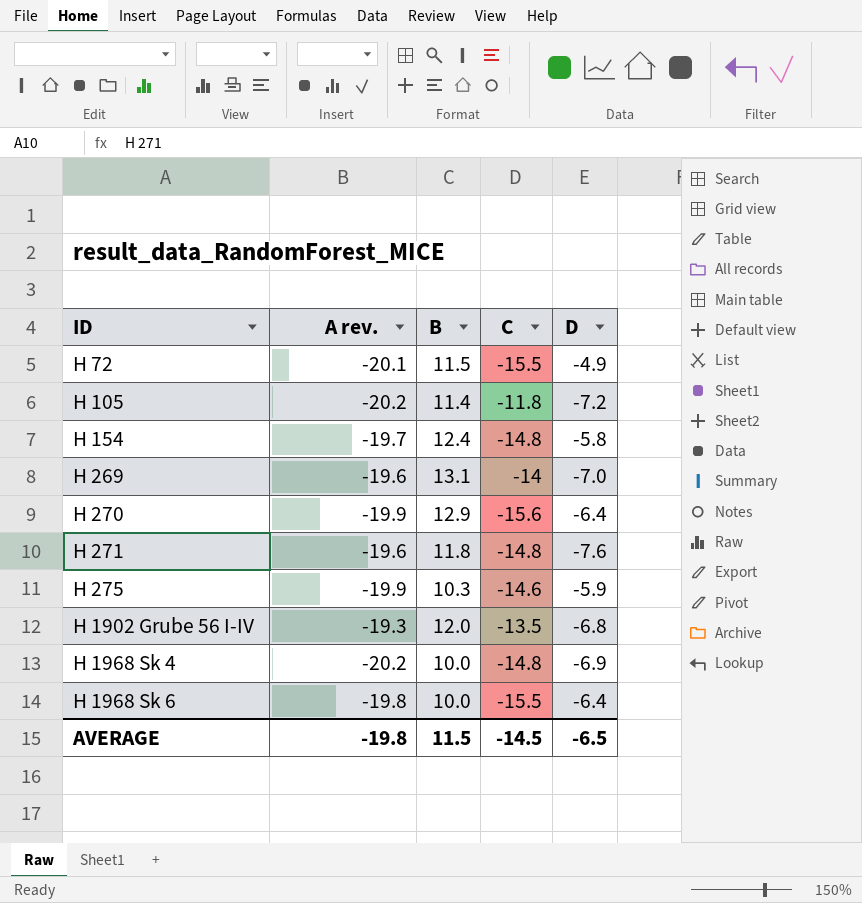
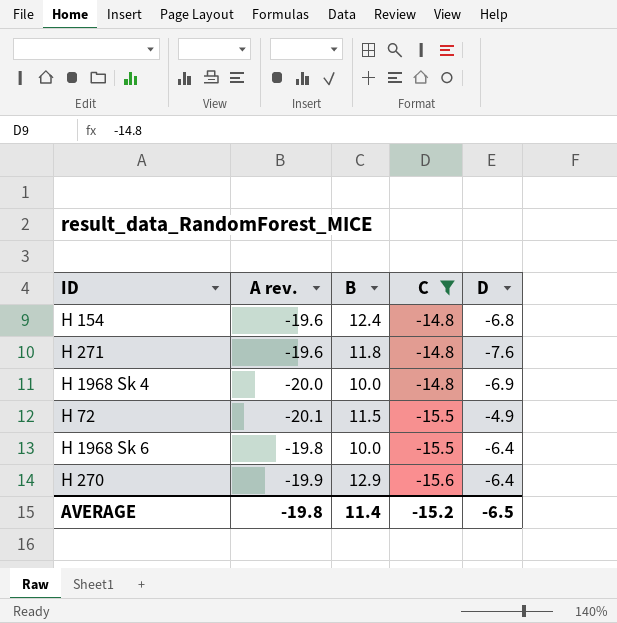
filter: none -> C <= -14.8
row order: ID ascending -> C descending
H 154 | A rev.: -19.7 -> -19.6
H 154 | D: -5.8 -> -6.8
H 1968 Sk 4 | A rev.: -20.2 -> -20.0
AVERAGE | B: 11.5 -> 11.4
AVERAGE | C: -14.5 -> -15.2

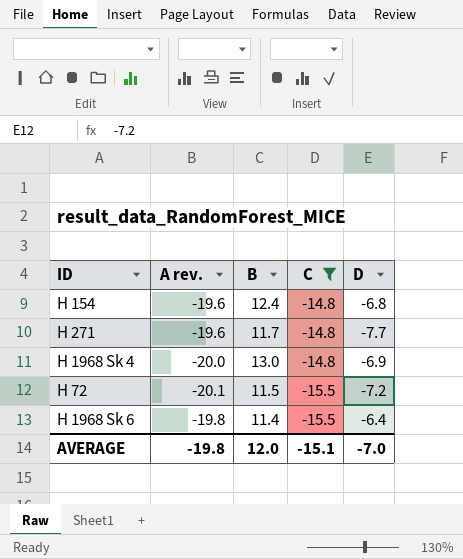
row H 270: -19.9 | 12.9 | -15.6 | -6.4 -> none
H 271 | B: 11.8 -> 11.7
H 271 | D: -7.6 -> -7.7
H 1968 Sk 4 | B: 10.0 -> 13.0
H 72 | D: -4.9 -> -7.2
H 1968 Sk 6 | B: 10.0 -> 11.4
AVERAGE | B: 11.4 -> 12.0
AVERAGE | C: -15.2 -> -15.1
AVERAGE | D: -6.5 -> -7.0

